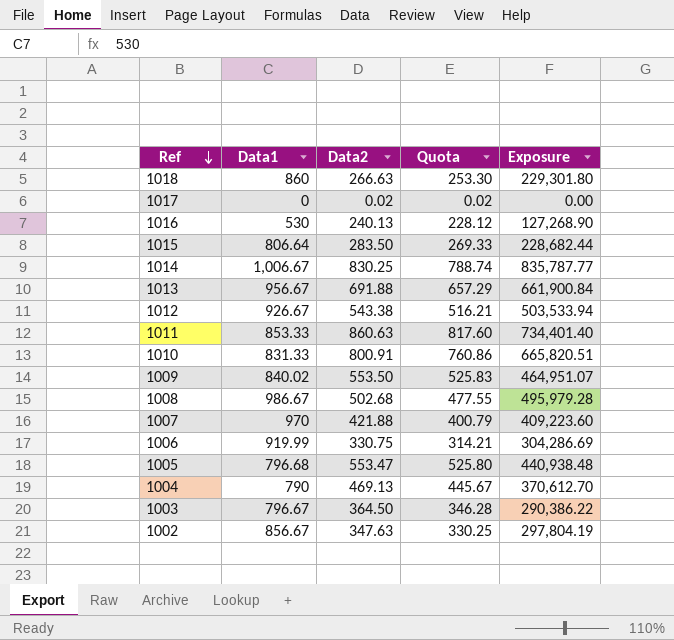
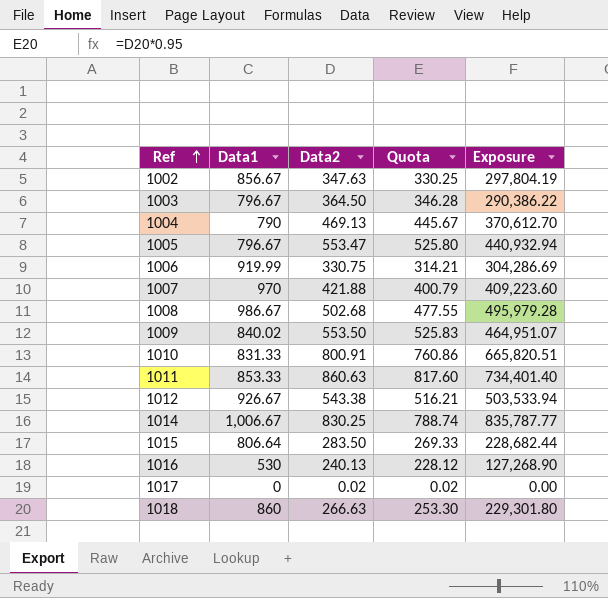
row order: Ref descending -> Ref ascending
row 1013: 956.67 | 691.88 | 657.29 | 661,900.84 -> none
1005 | Data1: 796.68 -> 796.67
1005 | Exposure: 440,938.48 -> 440,932.94

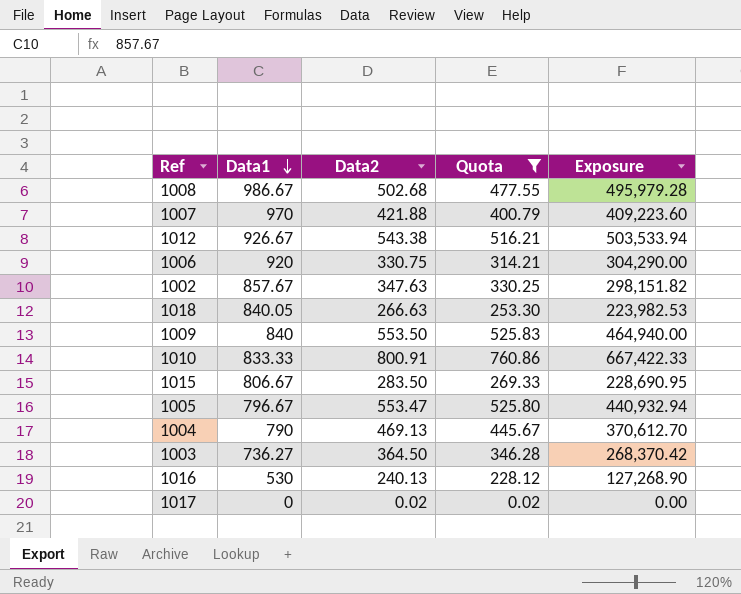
filter: none -> Quota <= 760.86
row order: Ref ascending -> Data1 descending
1006 | Data1: 919.99 -> 920
1006 | Exposure: 304,286.69 -> 304,290.00
1002 | Data1: 856.67 -> 857.67
1002 | Exposure: 297,804.19 -> 298,151.82
1018 | Data1: 860 -> 840.05
1018 | Exposure: 229,301.80 -> 223,982.53
1009 | Data1: 840.02 -> 840
1009 | Exposure: 464,951.07 -> 464,940.00
1010 | Data1: 831.33 -> 833.33
1010 | Exposure: 665,820.51 -> 667,422.33
1015 | Data1: 806.64 -> 806.67
1015 | Exposure: 228,682.44 -> 228,690.95
1003 | Data1: 796.67 -> 736.27
1003 | Exposure: 290,386.22 -> 268,370.42

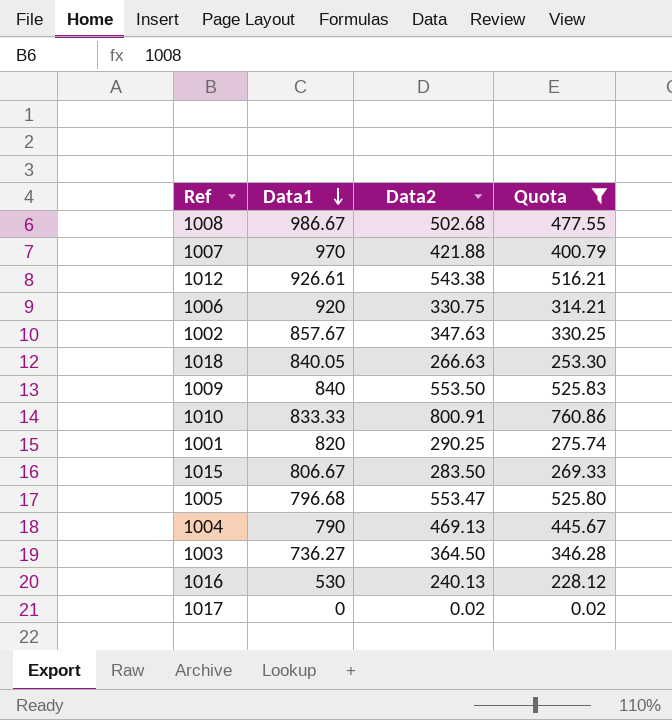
column Exposure | formula: [Data1] * [Data2] -> none
1012 | Data1: 926.67 -> 926.61
row 1001: none -> 820 | 290.25 | 275.74
1005 | Data1: 796.67 -> 796.68

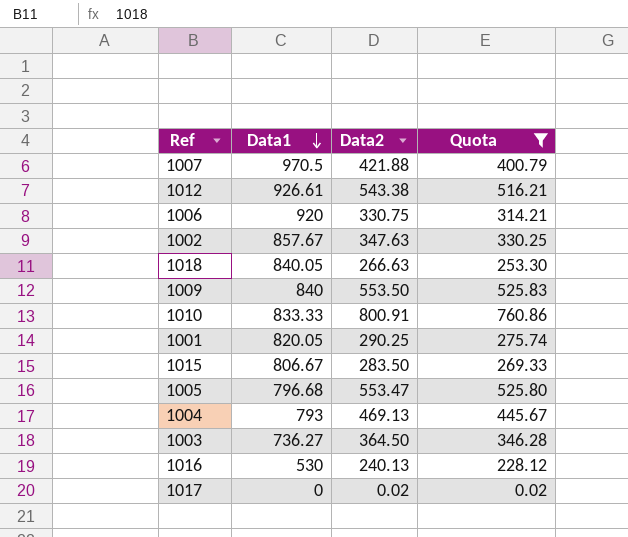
row 1008: 986.67 | 502.68 | 477.55 -> none
1007 | Data1: 970 -> 970.5
1001 | Data1: 820 -> 820.05
1004 | Data1: 790 -> 793

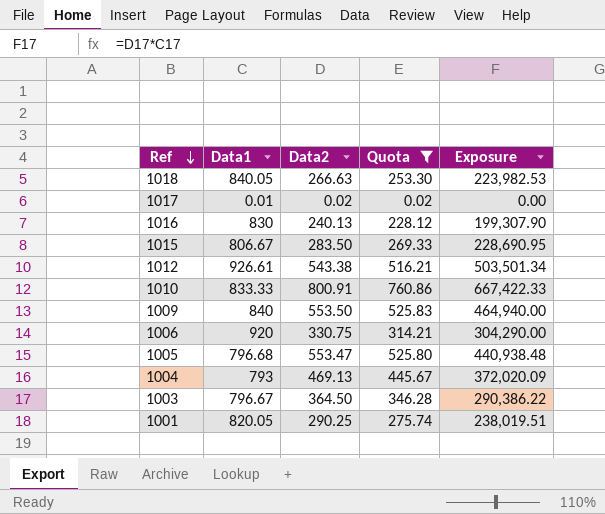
row order: Data1 descending -> Ref descending
column Exposure | formula: none -> [Data1] * [Data2]
row 1007: 970.5 | 421.88 | 400.79 -> none
row 1002: 857.67 | 347.63 | 330.25 -> none
1017 | Data1: 0 -> 0.01
1016 | Data1: 530 -> 830
1003 | Data1: 736.27 -> 796.67

